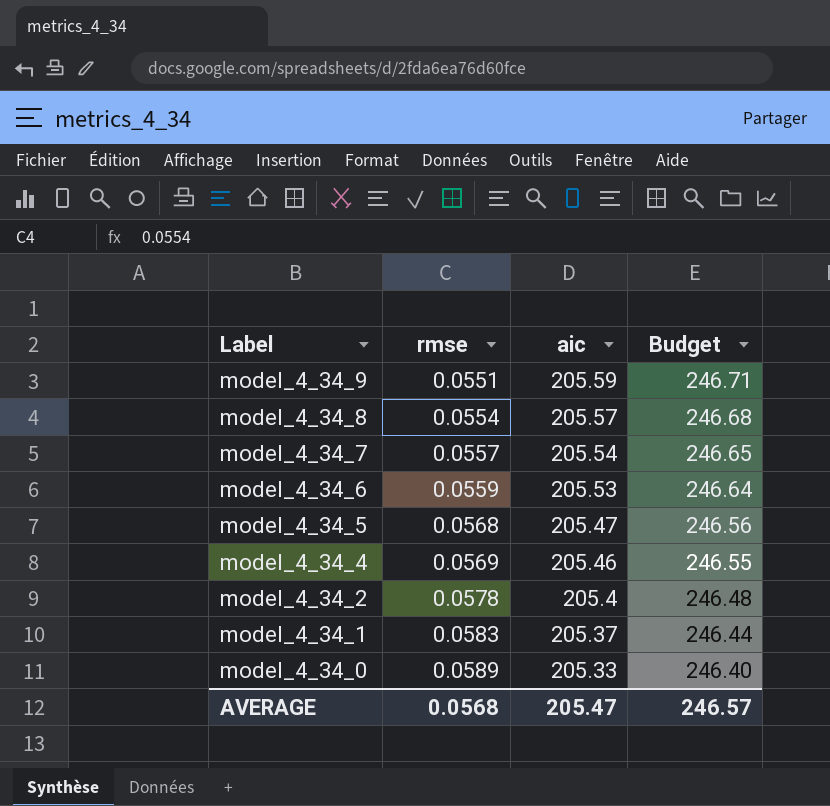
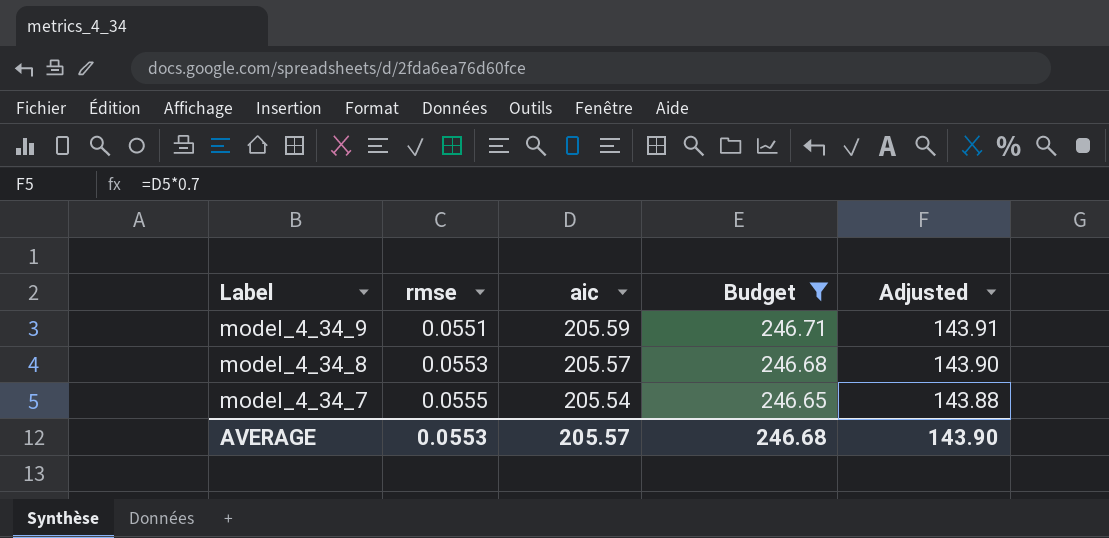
filter: none -> Budget >= 246.65
column Adjusted | formula: none -> [aic] * 0.7
model_4_34_8 | rmse: 0.0554 -> 0.0553
model_4_34_7 | rmse: 0.0557 -> 0.0555
AVERAGE | rmse: 0.0568 -> 0.0553
AVERAGE | aic: 205.47 -> 205.57
AVERAGE | Budget: 246.57 -> 246.68

